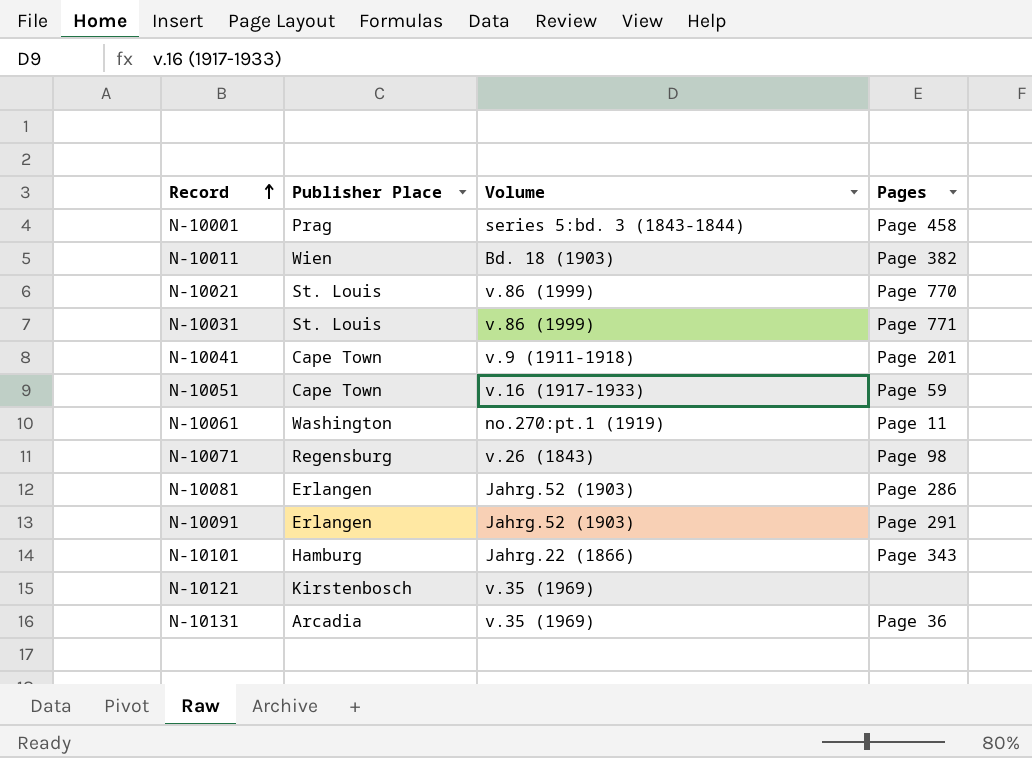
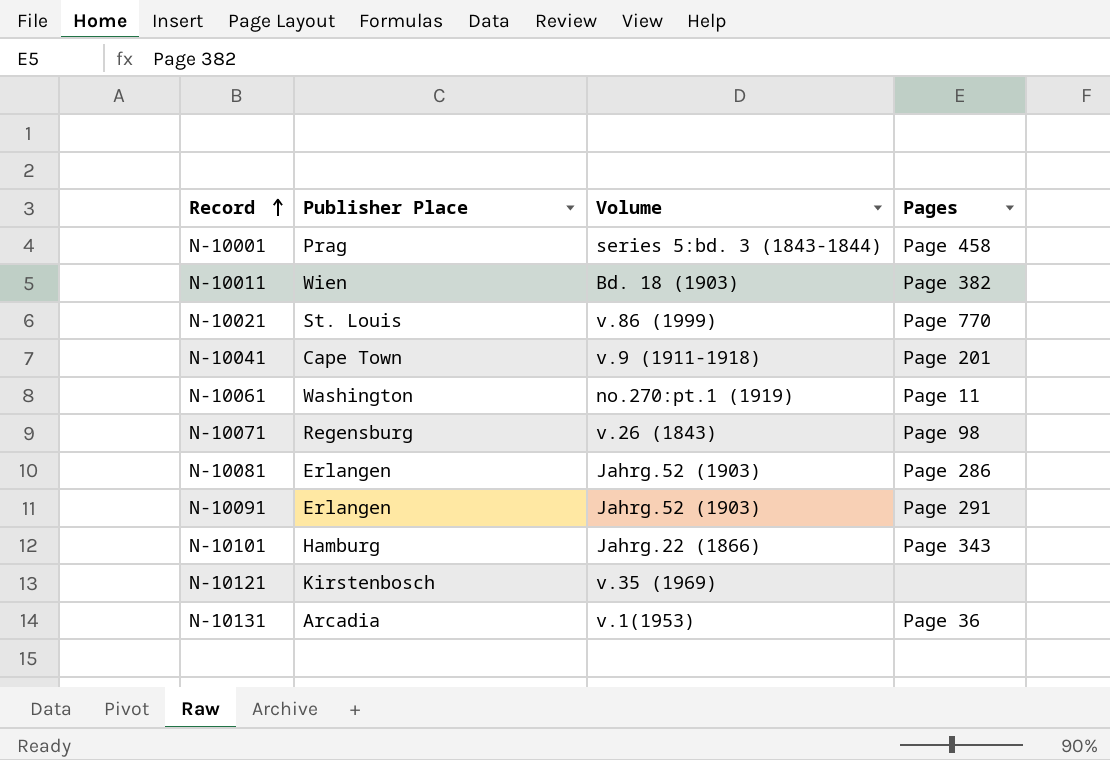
row N-10031: St. Louis | v.86 (1999) | Page 771 -> none
row N-10051: Cape Town | v.16 (1917-1933) | Page 59 -> none
N-10131 | Volume: v.35 (1969) -> v.1(1953)

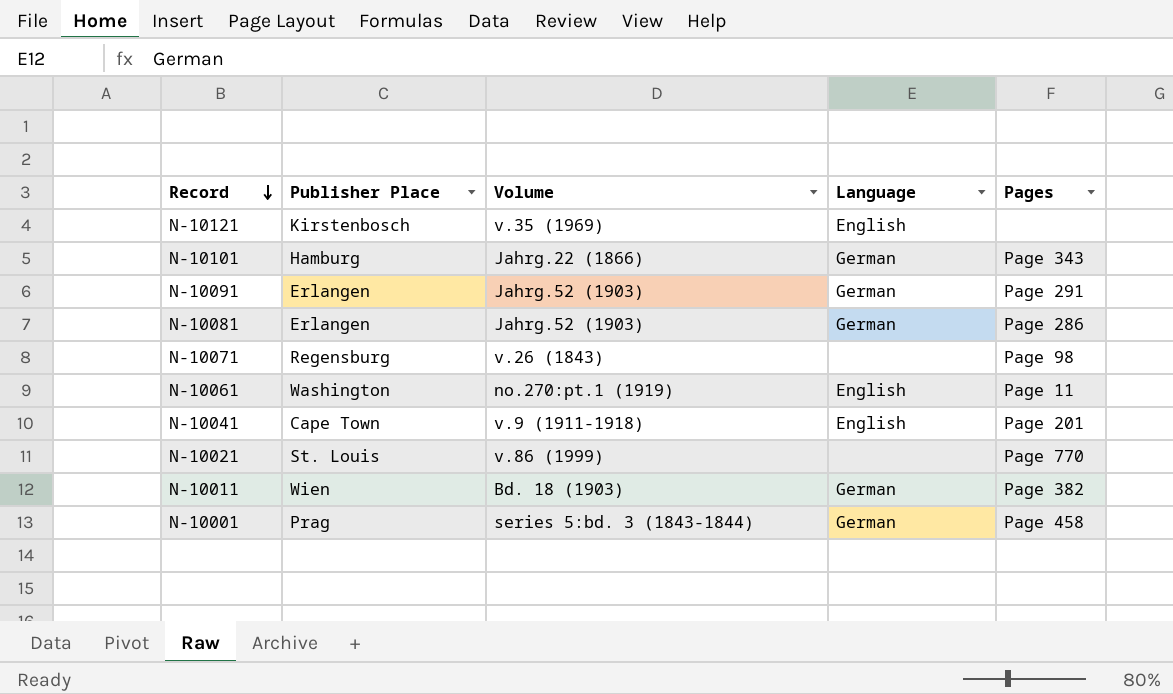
row order: Record ascending -> Record descending
column Language | position: none -> 4
row N-10131: Arcadia | v.1(1953) | Page 36 -> none

